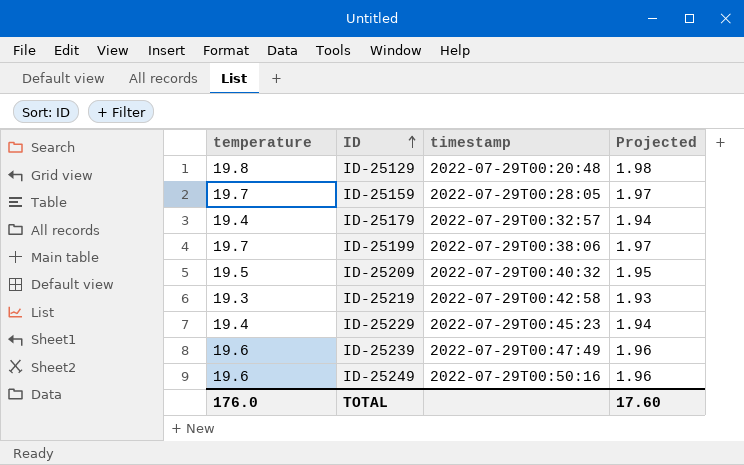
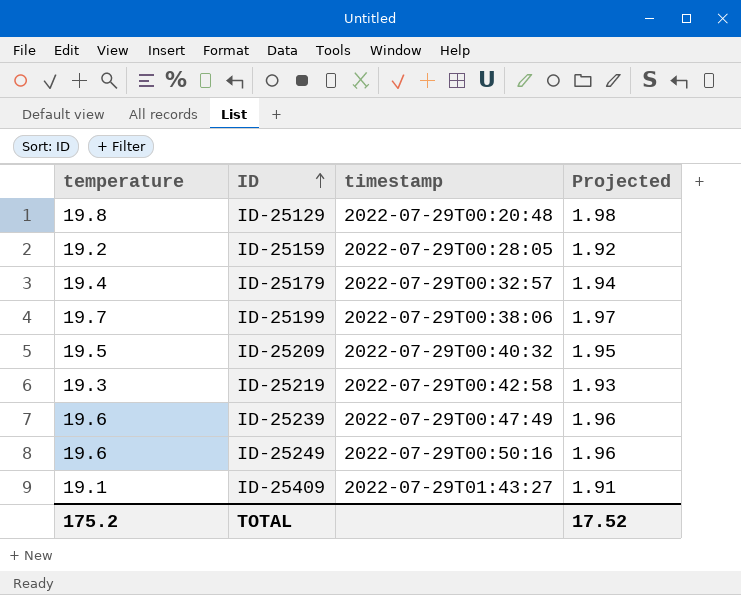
row ID-25229: 19.4 | 2022-07-29T00:45:23 | 1.94 -> none
ID-25159 | temperature: 19.7 -> 19.2
ID-25159 | Projected: 1.97 -> 1.92
row ID-25409: none -> 19.1 | 2022-07-29T01:43:27 | 1.91
TOTAL | temperature: 176.0 -> 175.2
TOTAL | Projected: 17.60 -> 17.52

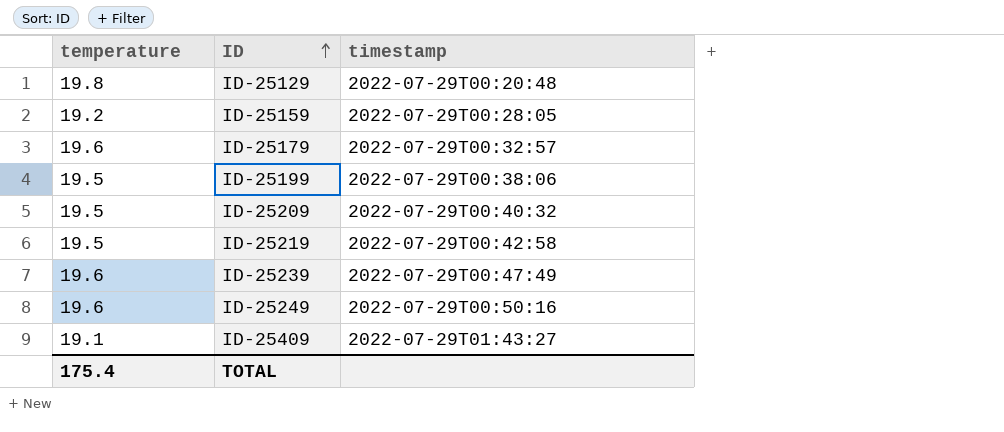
column Projected | formula: [temperature] * 0.1 -> none
ID-25179 | temperature: 19.4 -> 19.6
ID-25199 | temperature: 19.7 -> 19.5
ID-25219 | temperature: 19.3 -> 19.5
TOTAL | temperature: 175.2 -> 175.4

